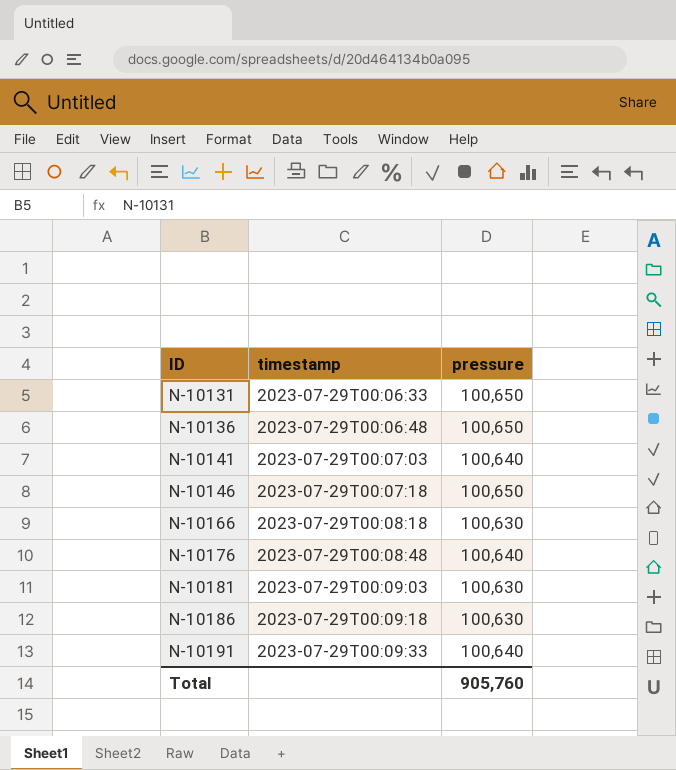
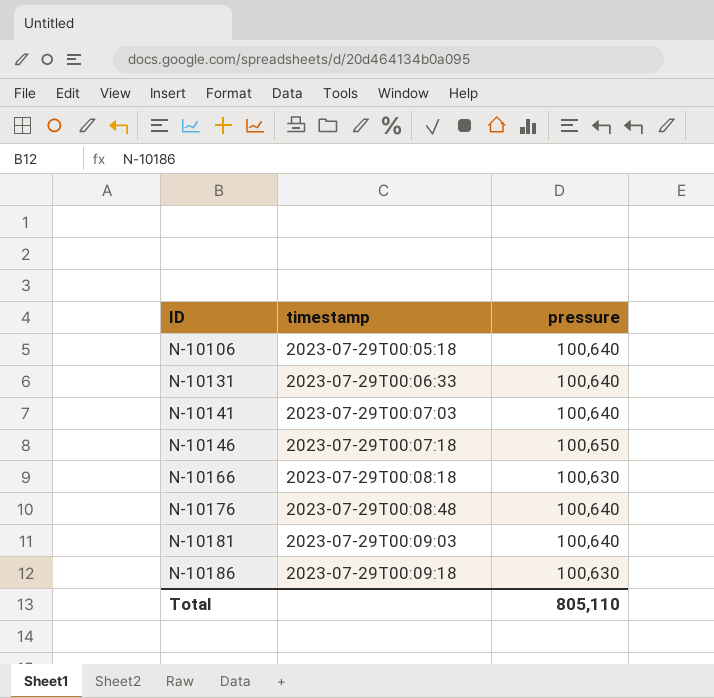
row N-10136: 2023-07-29T00:06:48 | 100,650 -> none
row N-10191: 2023-07-29T00:09:33 | 100,640 -> none
row N-10106: none -> 2023-07-29T00:05:18 | 100,640
N-10131 | pressure: 100,650 -> 100,640
N-10181 | pressure: 100,630 -> 100,640
Total | pressure: 905,760 -> 805,110

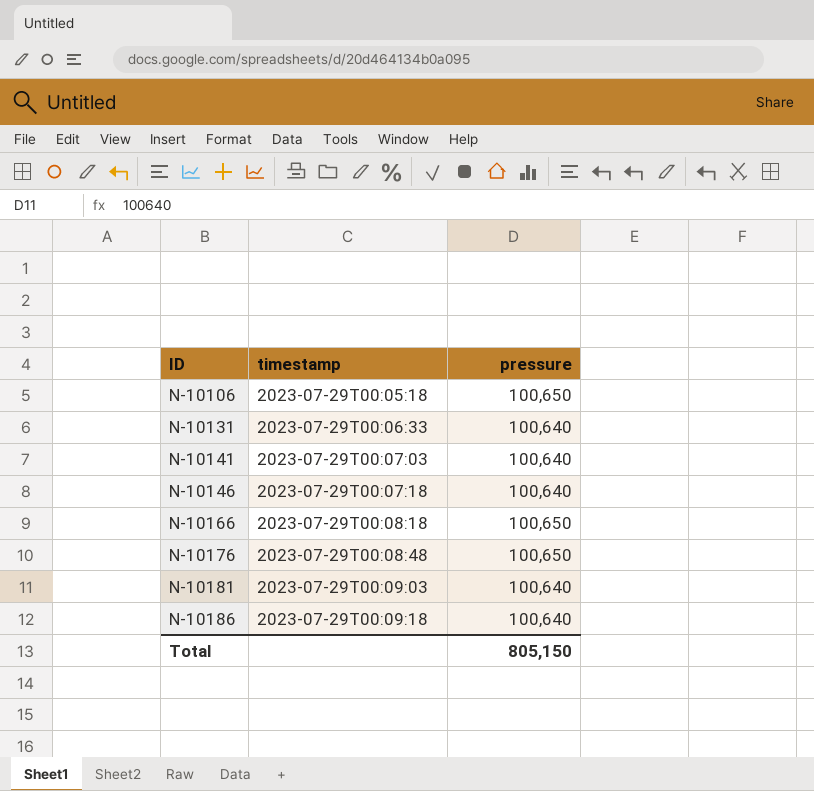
N-10106 | pressure: 100,640 -> 100,650
N-10146 | pressure: 100,650 -> 100,640
N-10166 | pressure: 100,630 -> 100,650
N-10176 | pressure: 100,640 -> 100,650
N-10186 | pressure: 100,630 -> 100,640
Total | pressure: 805,110 -> 805,150

